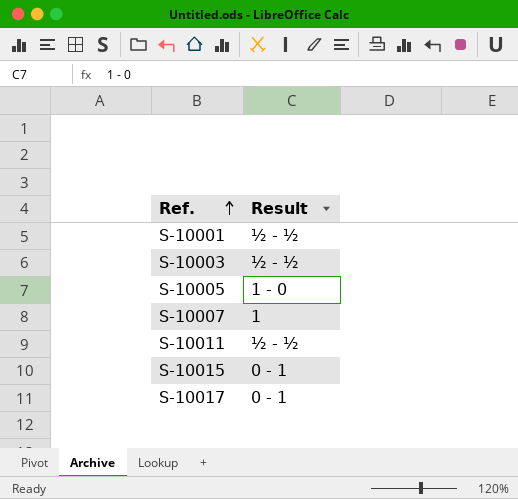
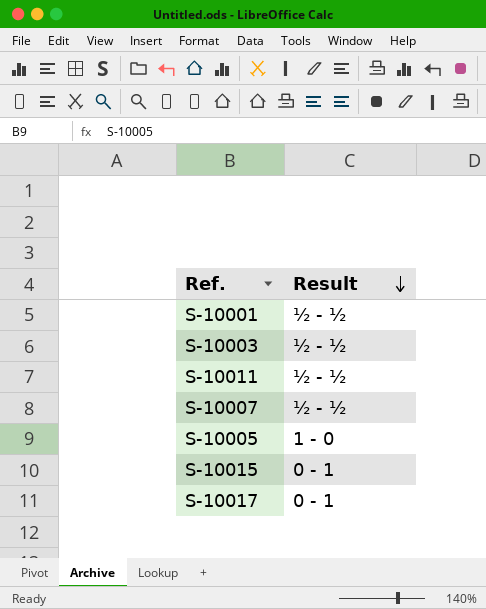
row order: Ref. ascending -> Result descending
S-10007 | Result: 1 -> ½ - ½

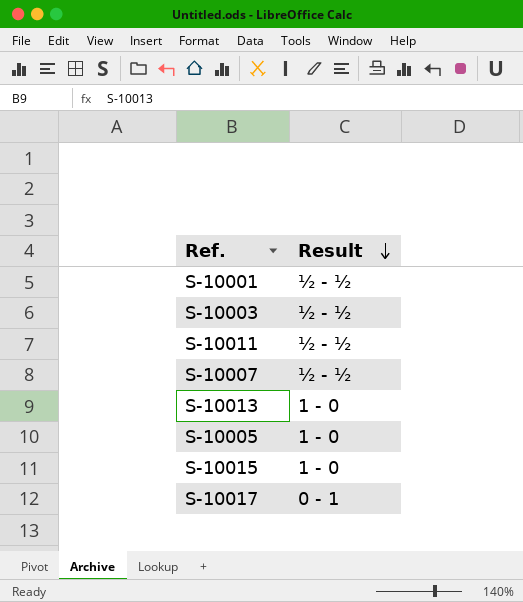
row S-10013: none -> 1 - 0
S-10015 | Result: 0 - 1 -> 1 - 0

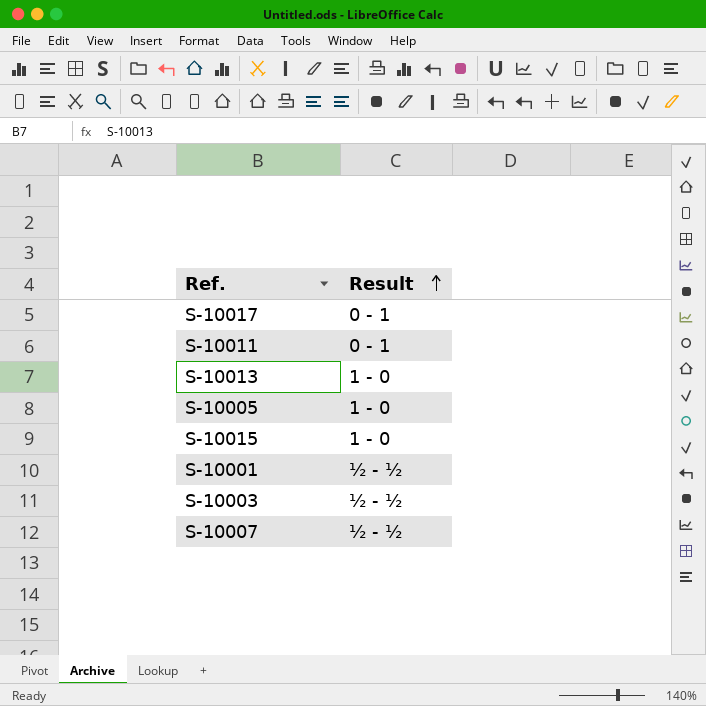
row order: Result descending -> Result ascending
S-10011 | Result: ½ - ½ -> 0 - 1

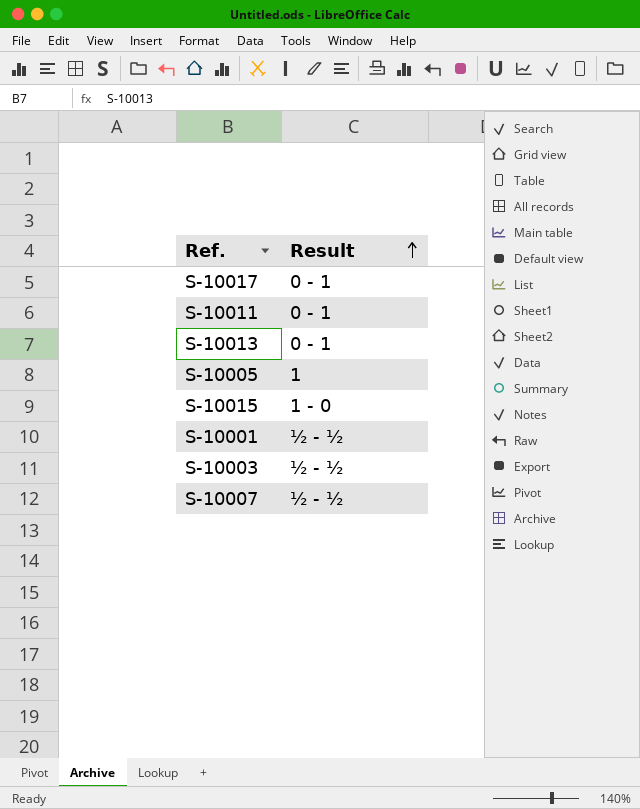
S-10013 | Result: 1 - 0 -> 0 - 1
S-10005 | Result: 1 - 0 -> 1

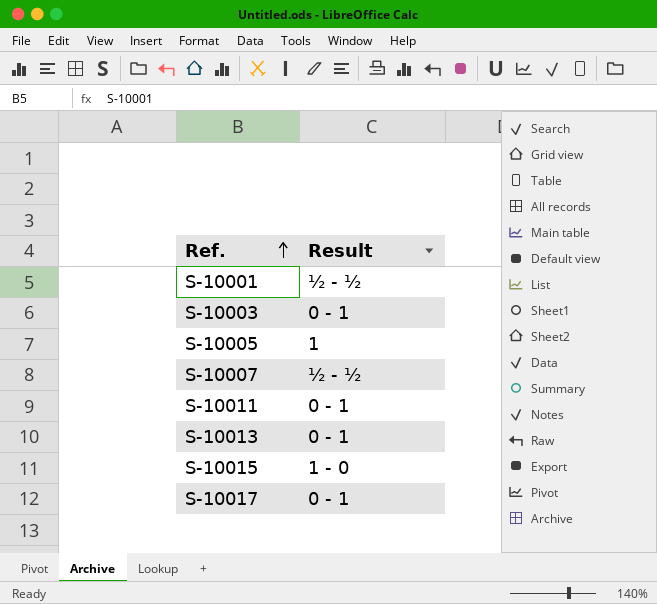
row order: Result ascending -> Ref. ascending
S-10003 | Result: ½ - ½ -> 0 - 1

